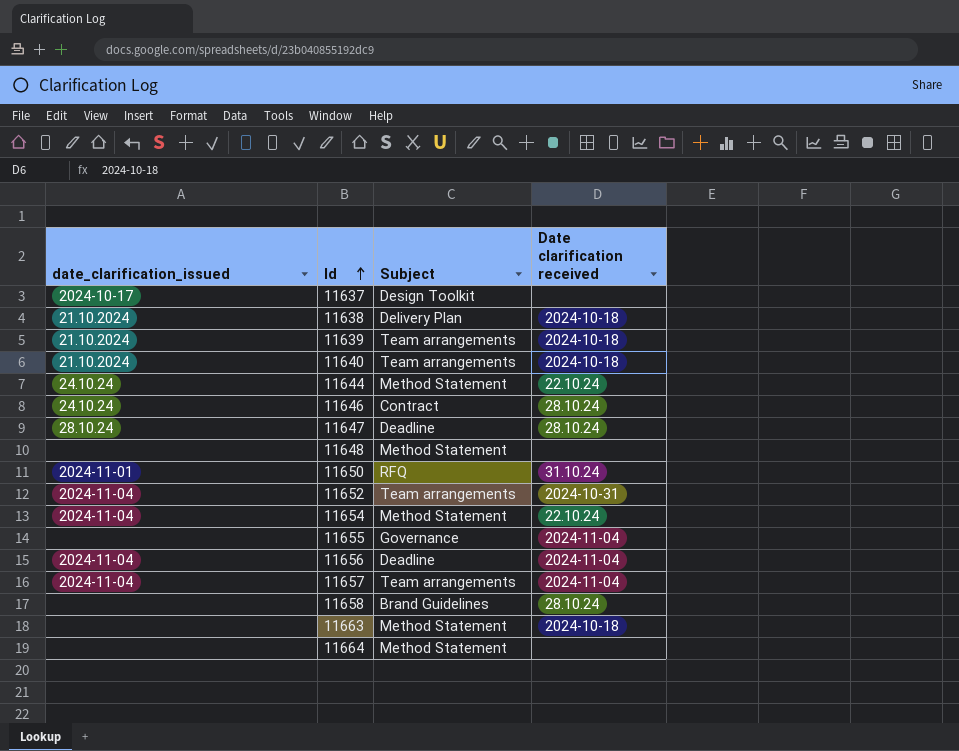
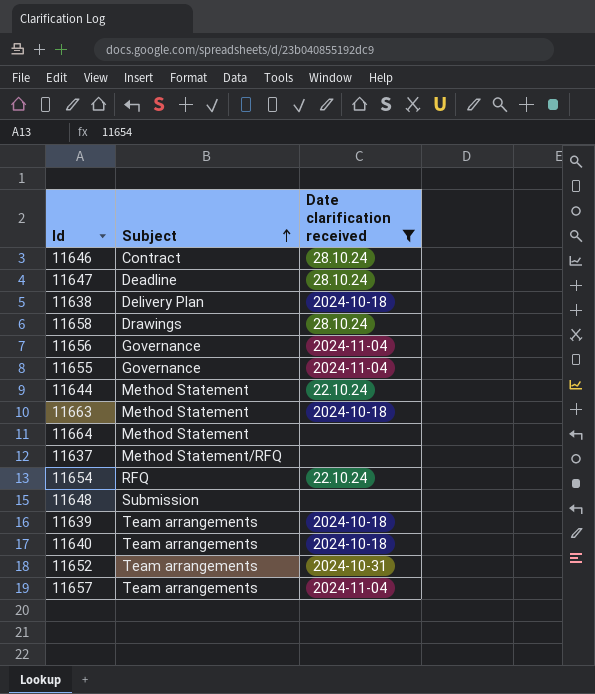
filter: none -> Date clarification received != 31.10.24
row order: Id ascending -> Subject ascending
column date_clarification_issued | position: 1 -> none
11658 | Subject: Brand Guidelines -> Drawings
11656 | Subject: Deadline -> Governance
11637 | Subject: Design Toolkit -> Method Statement/RFQ
11654 | Subject: Method Statement -> RFQ
11648 | Subject: Method Statement -> Submission

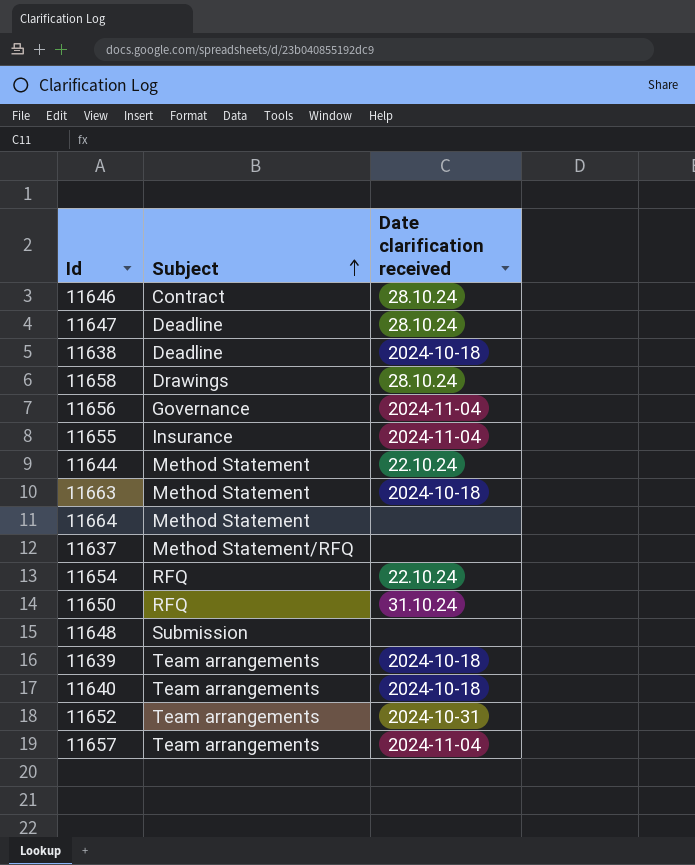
filter: Date clarification received != 31.10.24 -> none
11638 | Subject: Delivery Plan -> Deadline
11655 | Subject: Governance -> Insurance

